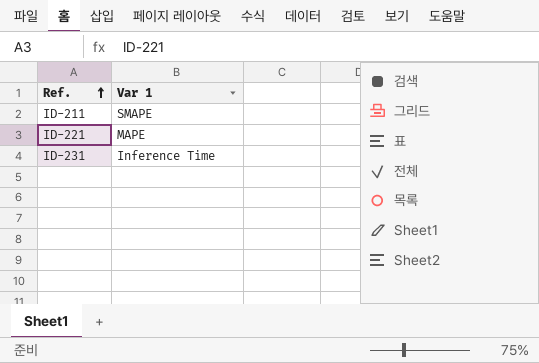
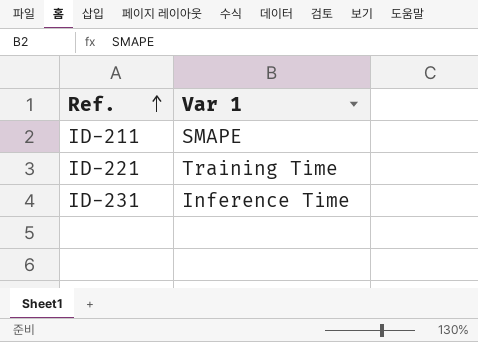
ID-221 | Var 1: MAPE -> Training Time

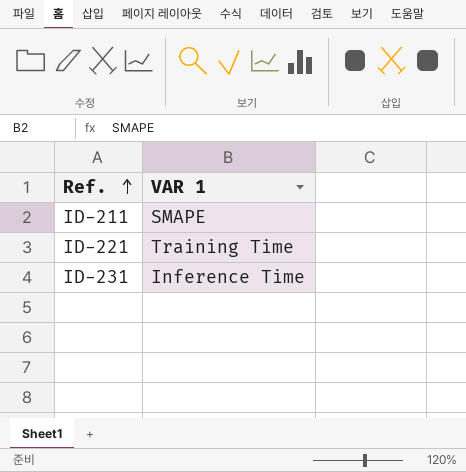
column name: Var 1 -> VAR 1

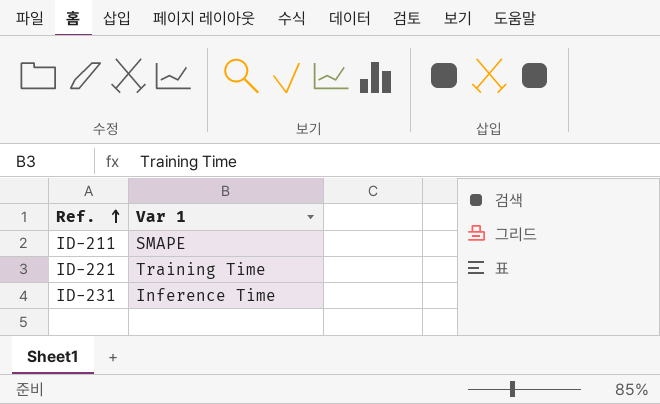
column name: VAR 1 -> Var 1

